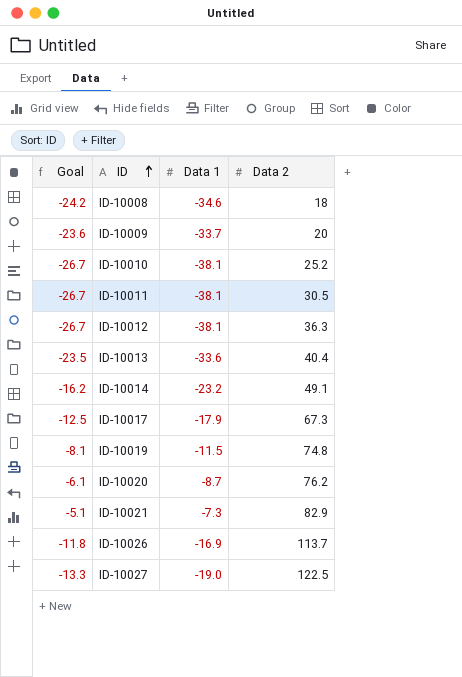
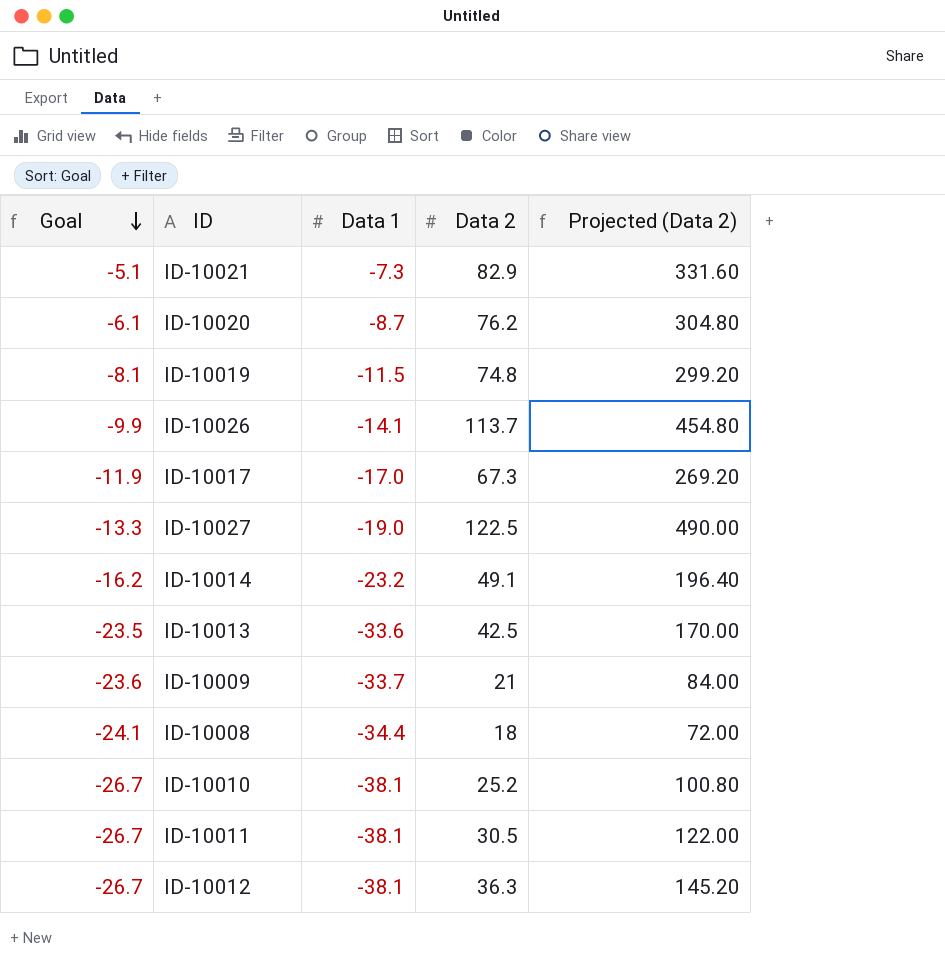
row order: ID ascending -> Goal descending
column Projected (Data 2) | formula: none -> [Data 2] * 4
ID-10026 | Goal: -11.8 -> -9.9
ID-10026 | Data 1: -16.9 -> -14.1
ID-10017 | Goal: -12.5 -> -11.9
ID-10017 | Data 1: -17.9 -> -17.0
ID-10013 | Data 2: 40.4 -> 42.5
ID-10009 | Data 2: 20 -> 21
ID-10008 | Goal: -24.2 -> -24.1
ID-10008 | Data 1: -34.6 -> -34.4

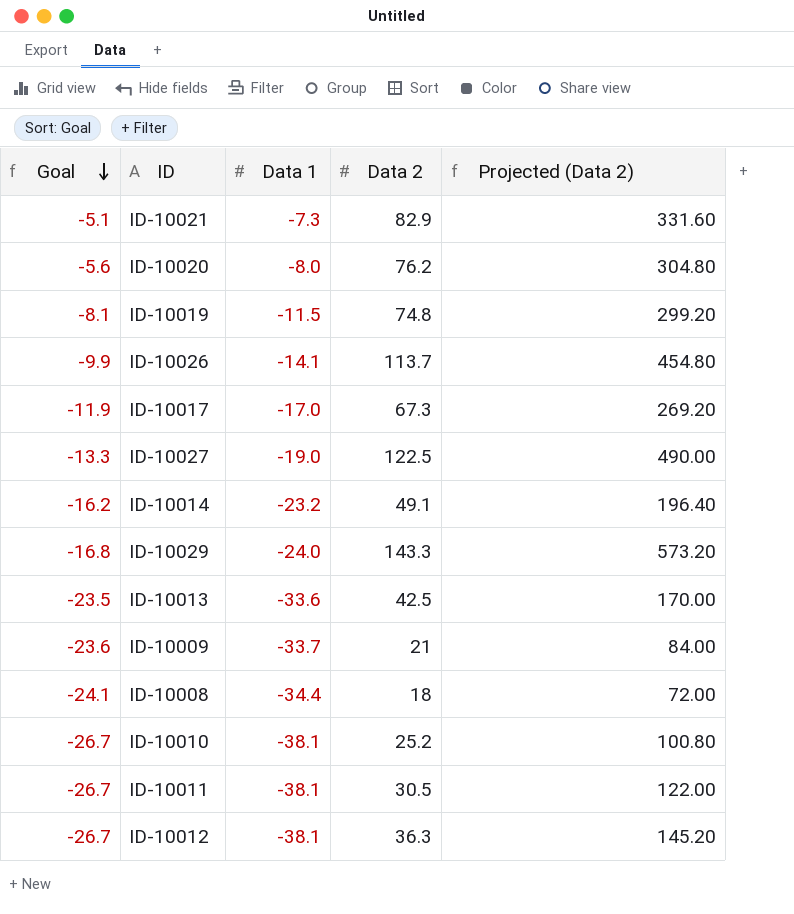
ID-10020 | Goal: -6.1 -> -5.6
ID-10020 | Data 1: -8.7 -> -8.0
row ID-10029: none -> -16.8 | -24.0 | 143.3 | 573.20

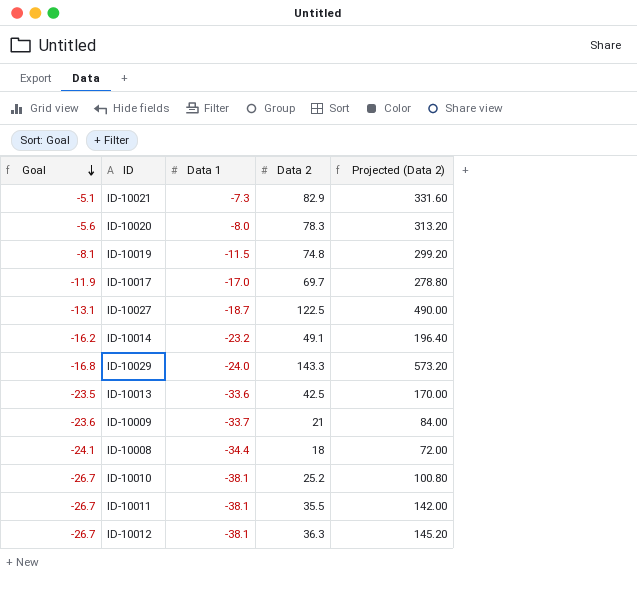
row ID-10026: -9.9 | -14.1 | 113.7 | 454.80 -> none
ID-10020 | Data 2: 76.2 -> 78.3
ID-10020 | Projected (Data 2): 304.80 -> 313.20
ID-10017 | Data 2: 67.3 -> 69.7
ID-10017 | Projected (Data 2): 269.20 -> 278.80
ID-10027 | Goal: -13.3 -> -13.1
ID-10027 | Data 1: -19.0 -> -18.7
ID-10011 | Data 2: 30.5 -> 35.5
ID-10011 | Projected (Data 2): 122.00 -> 142.00

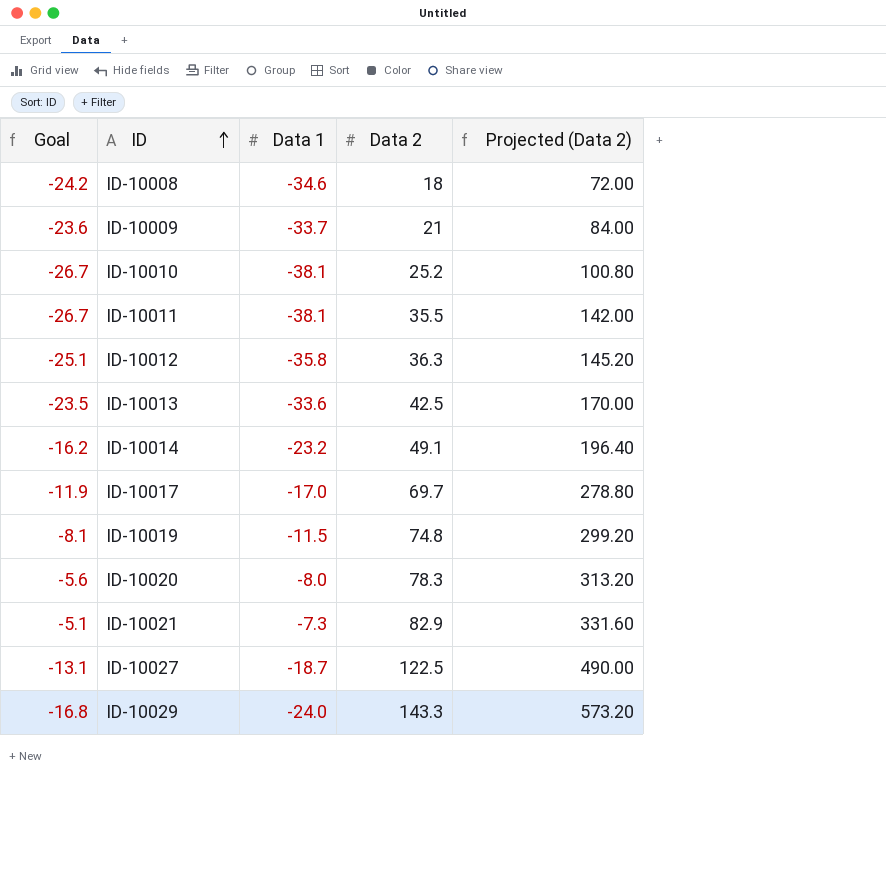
row order: Goal descending -> ID ascending
ID-10008 | Goal: -24.1 -> -24.2
ID-10008 | Data 1: -34.4 -> -34.6
ID-10012 | Goal: -26.7 -> -25.1
ID-10012 | Data 1: -38.1 -> -35.8

